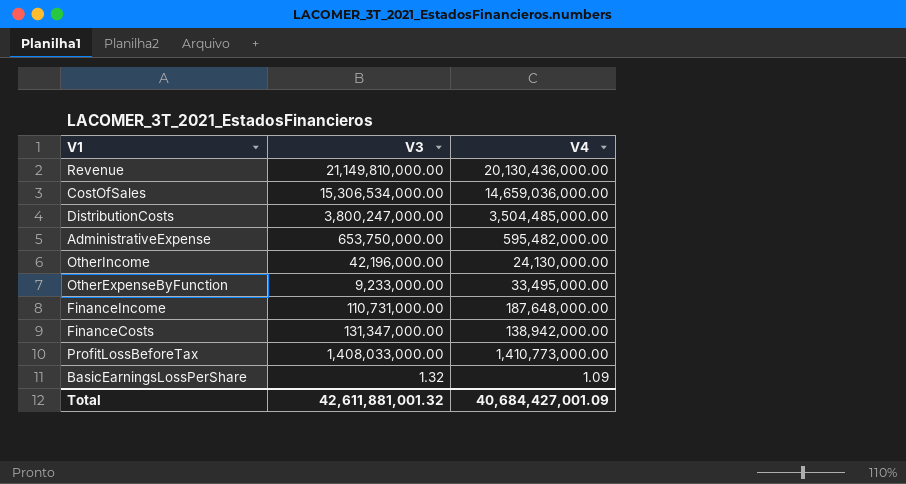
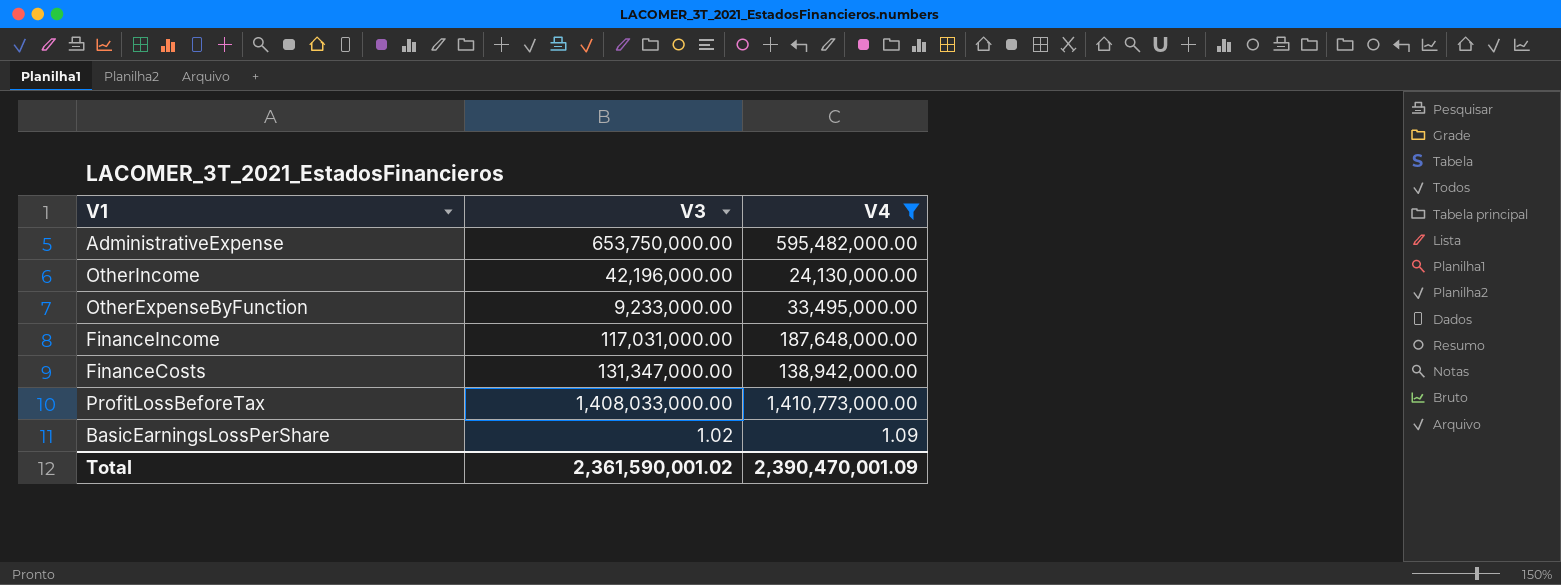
filter: none -> V4 <= 1,410,773,000.00
FinanceIncome | V3: 110,731,000.00 -> 117,031,000.00
BasicEarningsLossPerShare | V3: 1.32 -> 1.02
Total | V3: 42,611,881,001.32 -> 2,361,590,001.02
Total | V4: 40,684,427,001.09 -> 2,390,470,001.09

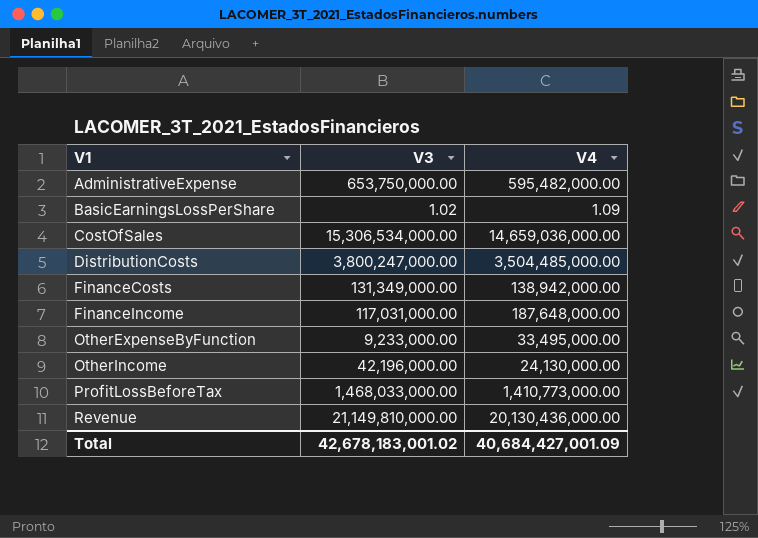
filter: V4 <= 1,410,773,000.00 -> none
row order: none -> V1 ascending
FinanceCosts | V3: 131,347,000.00 -> 131,349,000.00
ProfitLossBeforeTax | V3: 1,408,033,000.00 -> 1,468,033,000.00
Total | V3: 2,361,590,001.02 -> 42,678,183,001.02
Total | V4: 2,390,470,001.09 -> 40,684,427,001.09

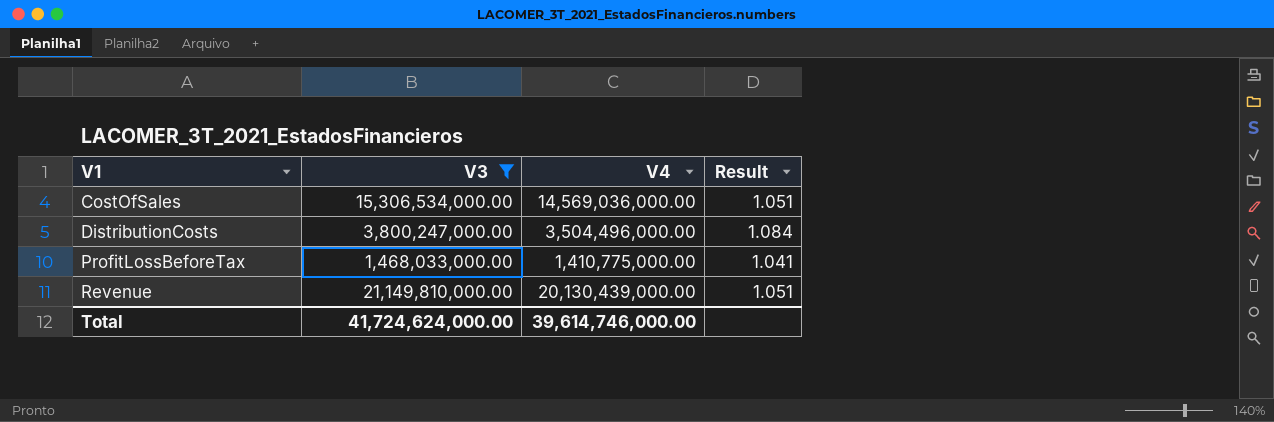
filter: none -> V3 >= 1,468,033,000.00
column Result | formula: none -> [V3] / [V4]
CostOfSales | V4: 14,659,036,000.00 -> 14,569,036,000.00
DistributionCosts | V4: 3,504,485,000.00 -> 3,504,496,000.00
ProfitLossBeforeTax | V4: 1,410,773,000.00 -> 1,410,775,000.00
Revenue | V4: 20,130,436,000.00 -> 20,130,439,000.00
Total | V3: 42,678,183,001.02 -> 41,724,624,000.00
Total | V4: 40,684,427,001.09 -> 39,614,746,000.00

